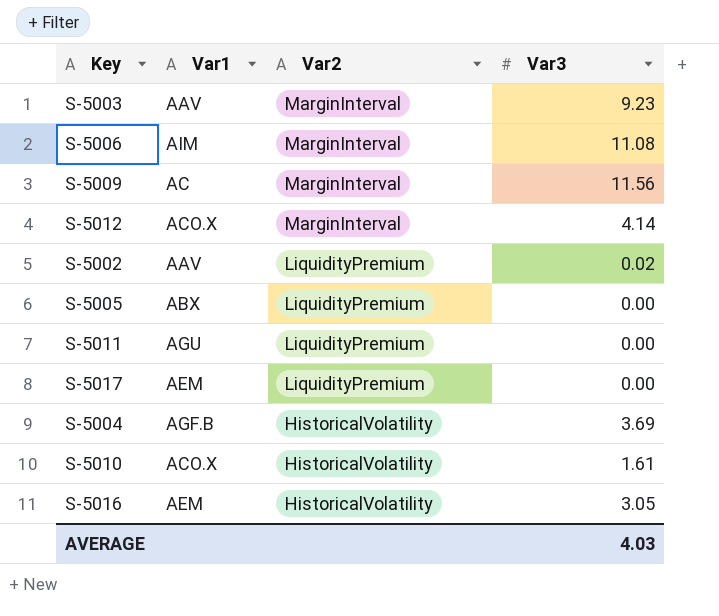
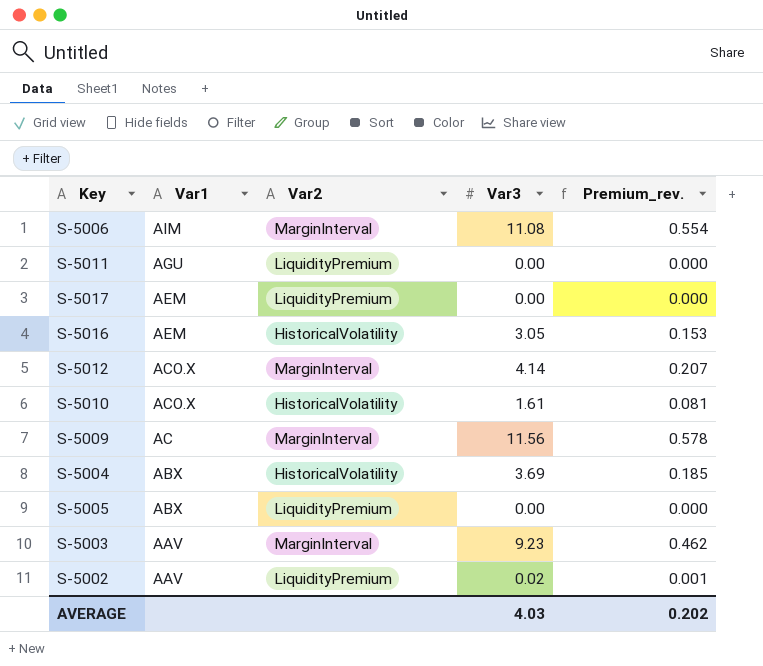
row order: Var2 descending -> Var1 descending
column Premium_rev. | formula: none -> [Var3] * 0.05
S-5004 | Var1: AGF.B -> ABX

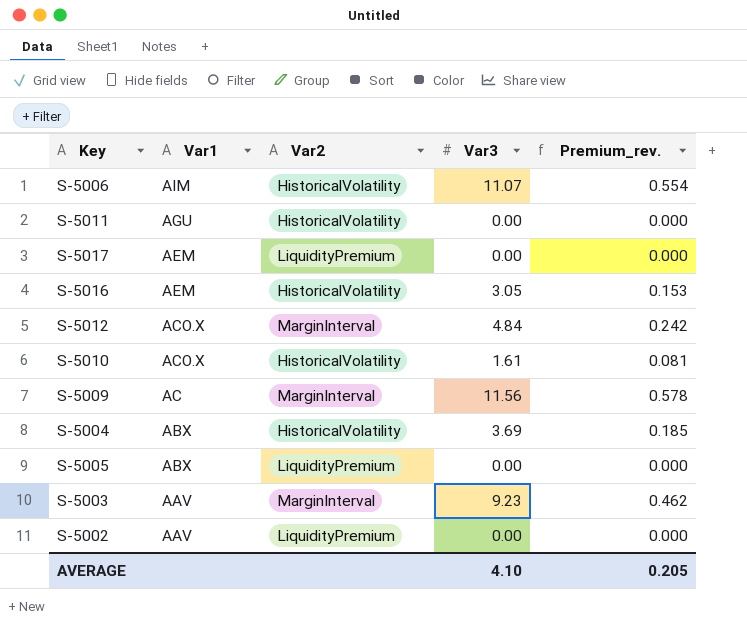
S-5006 | Var2: MarginInterval -> HistoricalVolatility
S-5006 | Var3: 11.08 -> 11.07
S-5011 | Var2: LiquidityPremium -> HistoricalVolatility
S-5012 | Var3: 4.14 -> 4.84
S-5012 | Premium_rev.: 0.207 -> 0.242
S-5002 | Var3: 0.02 -> 0.00
S-5002 | Premium_rev.: 0.001 -> 0.000
AVERAGE | Var3: 4.03 -> 4.10
AVERAGE | Premium_rev.: 0.202 -> 0.205

